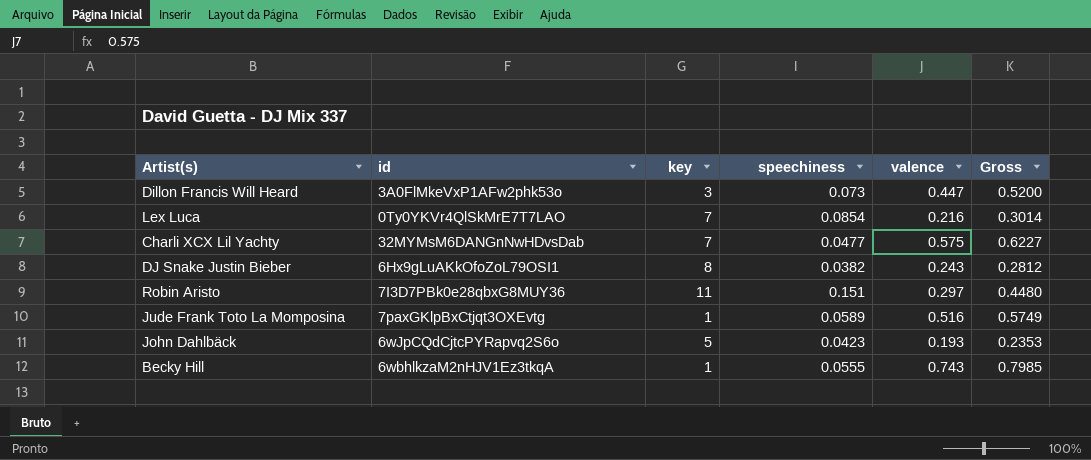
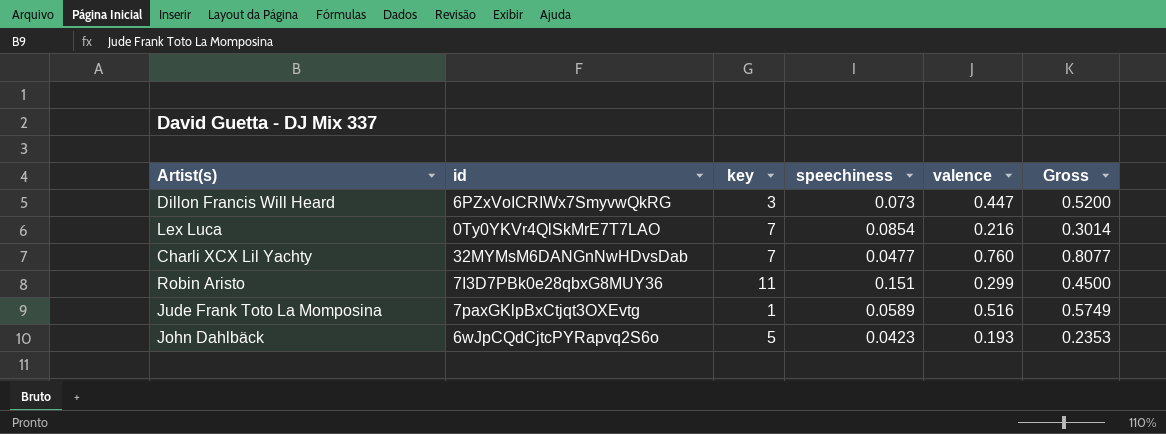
row DJ Snake Justin Bieber: 6Hx9gLuAKkOfoZoL79OSI1 | 8 | 0.0382 | 0.243 | 0.2812 -> none
row Becky Hill: 6wbhlkzaM2nHJV1Ez3tkqA | 1 | 0.0555 | 0.743 | 0.7985 -> none
Dillon Francis Will Heard | id: 3A0FlMkeVxP1AFw2phk53o -> 6PZxVoICRIWx7SmyvwQkRG
Charli XCX Lil Yachty | valence: 0.575 -> 0.760
Charli XCX Lil Yachty | Gross: 0.6227 -> 0.8077
Robin Aristo | valence: 0.297 -> 0.299
Robin Aristo | Gross: 0.4480 -> 0.4500

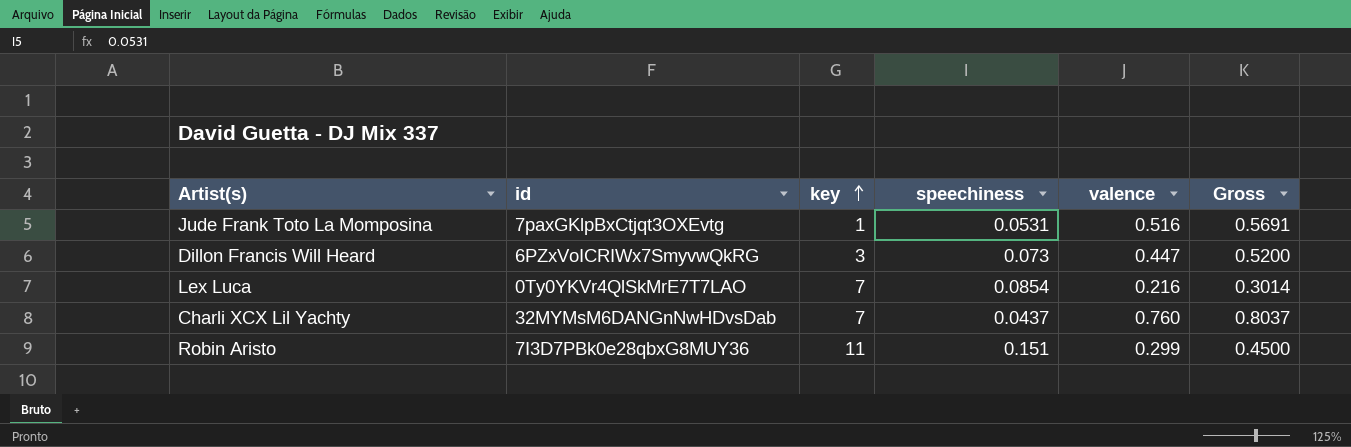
row order: none -> key ascending
row John Dahlbäck: 6wJpCQdCjtcPYRapvq2S6o | 5 | 0.0423 | 0.193 | 0.2353 -> none
Jude Frank Toto La Momposina | speechiness: 0.0589 -> 0.0531
Jude Frank Toto La Momposina | Gross: 0.5749 -> 0.5691
Charli XCX Lil Yachty | speechiness: 0.0477 -> 0.0437
Charli XCX Lil Yachty | Gross: 0.8077 -> 0.8037

